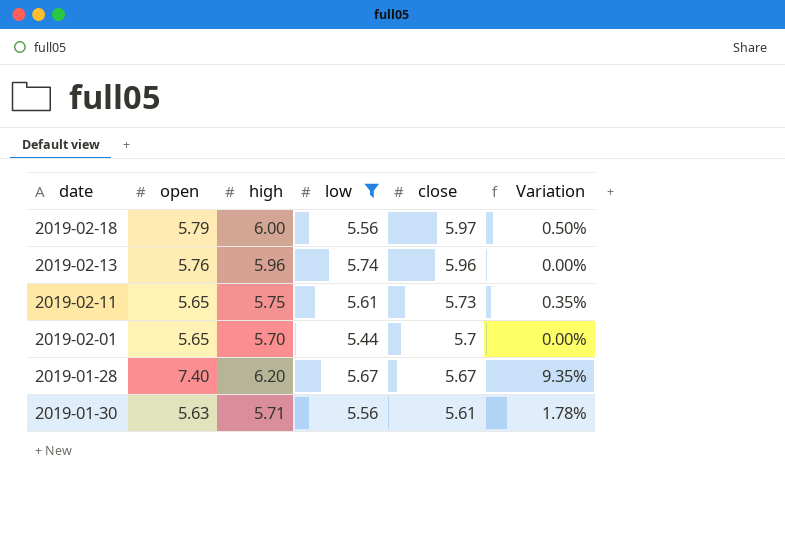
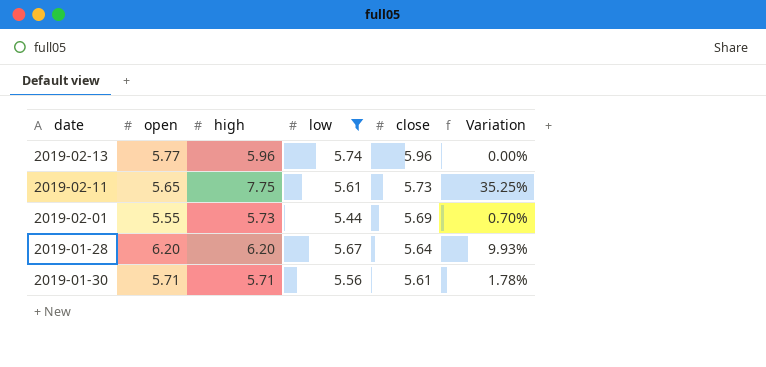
row 2019-02-18: 5.79 | 6.00 | 5.56 | 5.97 | 0.50% -> none
2019-02-13 | open: 5.76 -> 5.77
2019-02-11 | high: 5.75 -> 7.75
2019-02-11 | Variation: 0.35% -> 35.25%
2019-02-01 | open: 5.65 -> 5.55
2019-02-01 | high: 5.70 -> 5.73
2019-02-01 | close: 5.7 -> 5.69
2019-02-01 | Variation: 0.00% -> 0.70%
2019-01-28 | open: 7.40 -> 6.20
2019-01-28 | close: 5.67 -> 5.64
2019-01-28 | Variation: 9.35% -> 9.93%
2019-01-30 | open: 5.63 -> 5.71

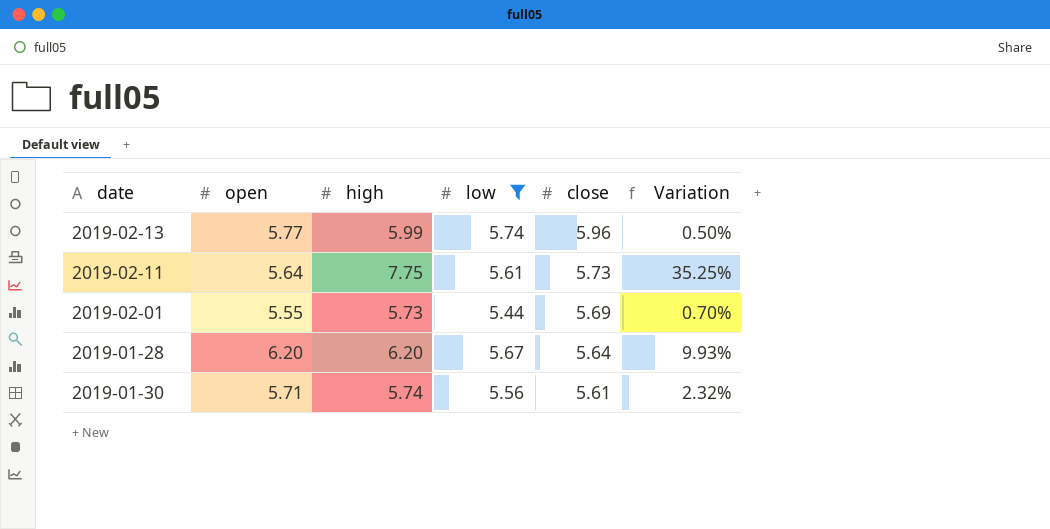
2019-02-13 | high: 5.96 -> 5.99
2019-02-13 | Variation: 0.00% -> 0.50%
2019-02-11 | open: 5.65 -> 5.64
2019-01-30 | high: 5.71 -> 5.74
2019-01-30 | Variation: 1.78% -> 2.32%

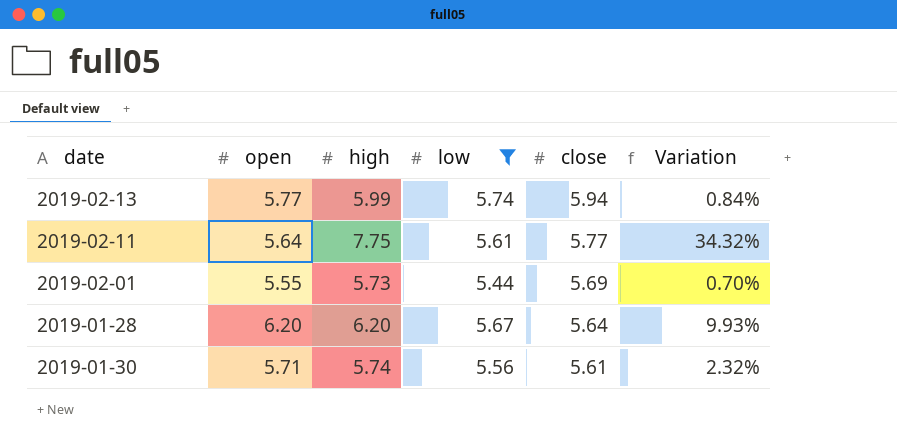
2019-02-13 | close: 5.96 -> 5.94
2019-02-13 | Variation: 0.50% -> 0.84%
2019-02-11 | close: 5.73 -> 5.77
2019-02-11 | Variation: 35.25% -> 34.32%

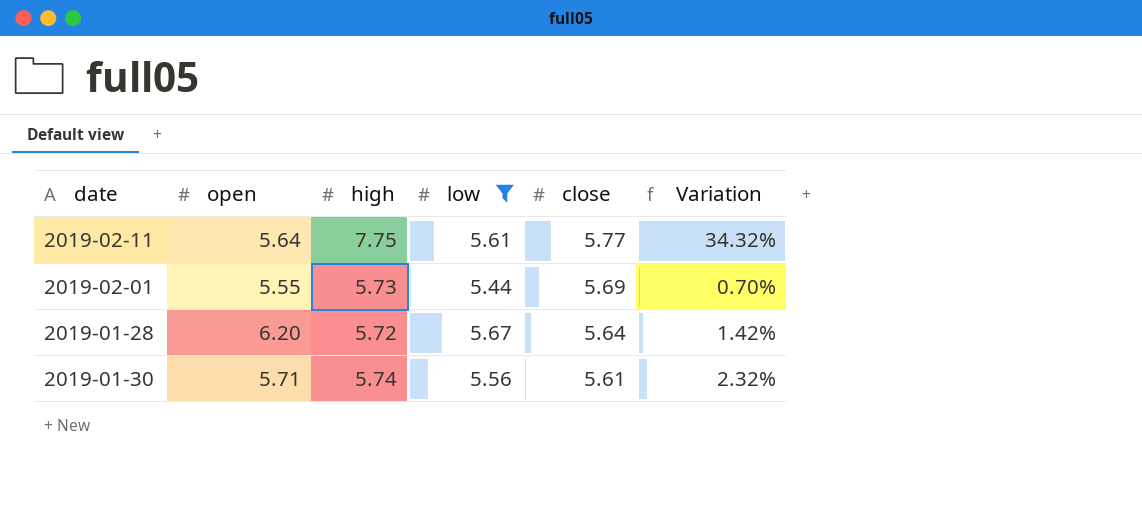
row 2019-02-13: 5.77 | 5.99 | 5.74 | 5.94 | 0.84% -> none
2019-01-28 | high: 6.20 -> 5.72
2019-01-28 | Variation: 9.93% -> 1.42%

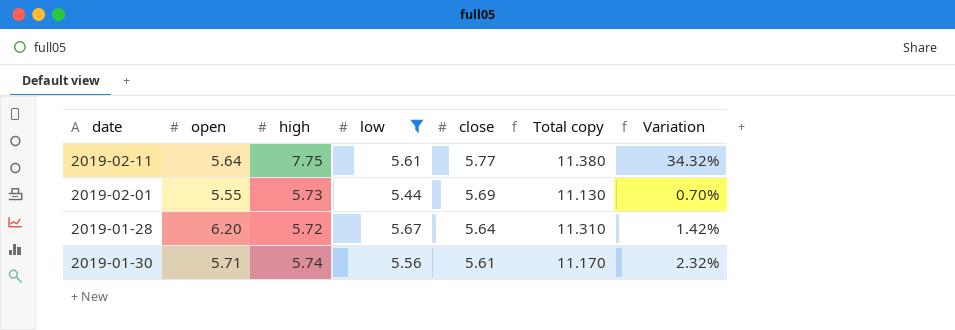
column Total copy | formula: none -> [low] + [close]

